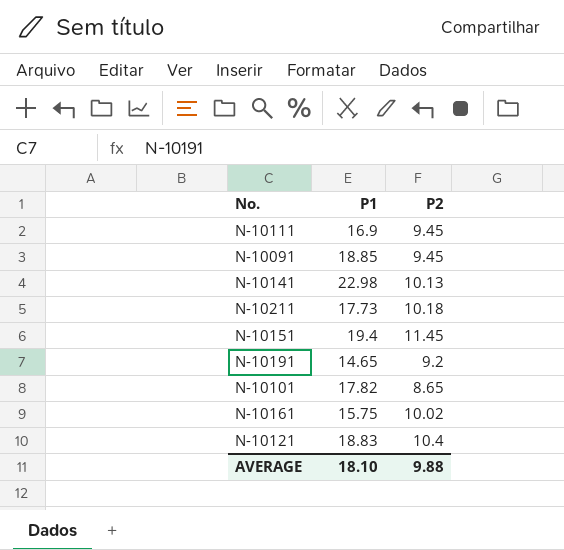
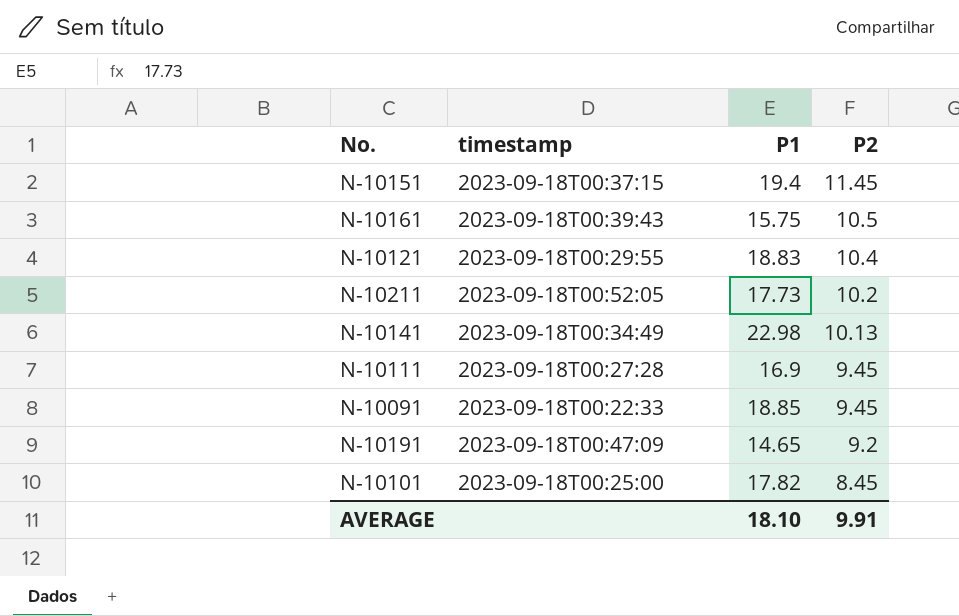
row order: none -> P2 descending
column timestamp | position: none -> 2
N-10161 | P2: 10.02 -> 10.5
N-10211 | P2: 10.18 -> 10.2
N-10101 | P2: 8.65 -> 8.45
AVERAGE | P2: 9.88 -> 9.91

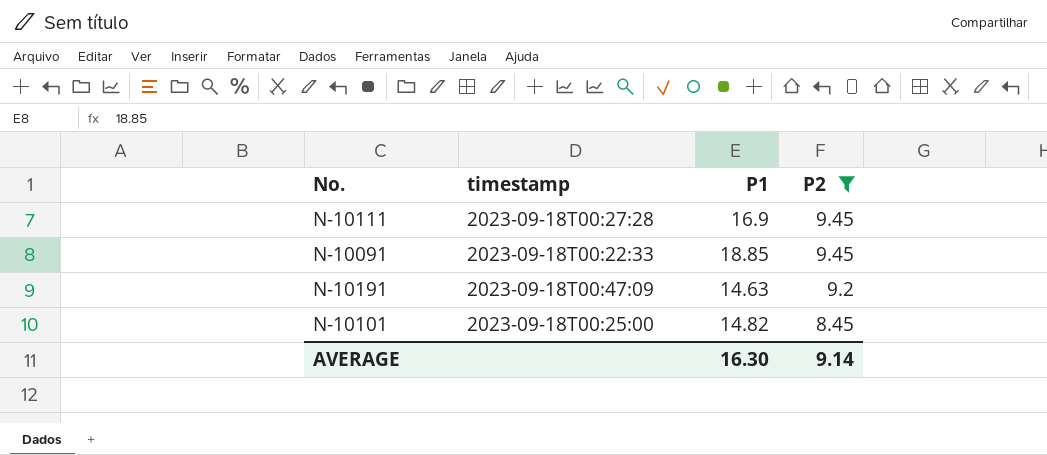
filter: none -> P2 <= 9.45
N-10191 | P1: 14.65 -> 14.63
N-10101 | P1: 17.82 -> 14.82
AVERAGE | P1: 18.10 -> 16.30
AVERAGE | P2: 9.91 -> 9.14

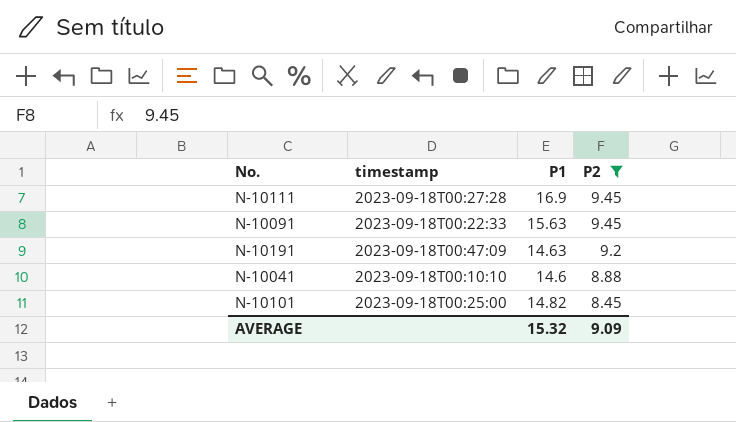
N-10091 | P1: 18.85 -> 15.63
row N-10041: none -> 2023-09-18T00:10:10 | 14.6 | 8.88
AVERAGE | P1: 16.30 -> 15.32
AVERAGE | P2: 9.14 -> 9.09

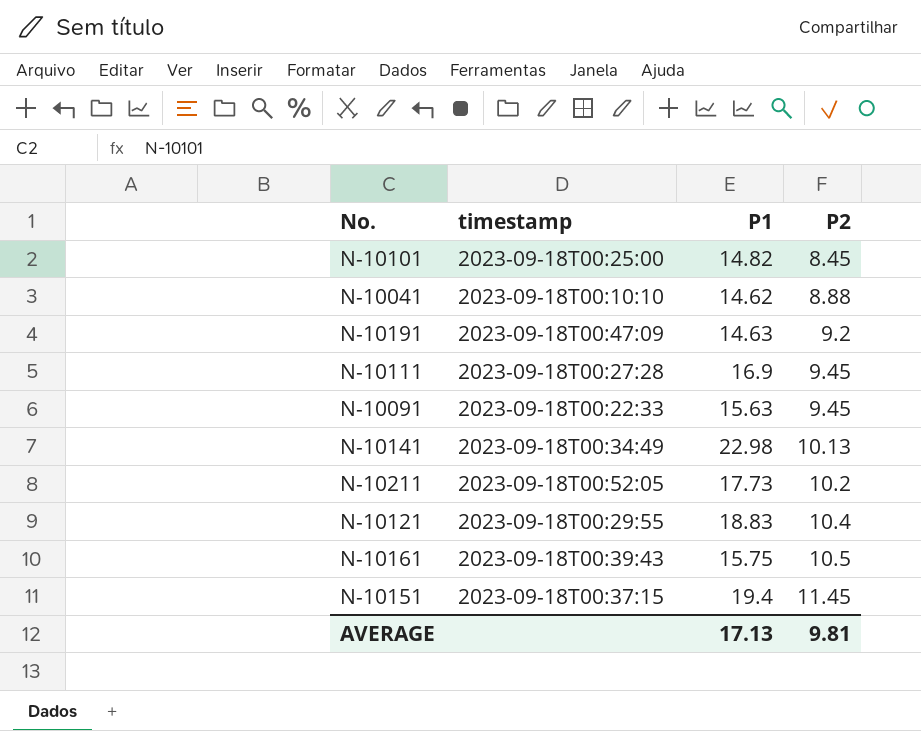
filter: P2 <= 9.45 -> none
row order: P2 descending -> P2 ascending
N-10041 | P1: 14.6 -> 14.62
AVERAGE | P1: 15.32 -> 17.13
AVERAGE | P2: 9.09 -> 9.81

